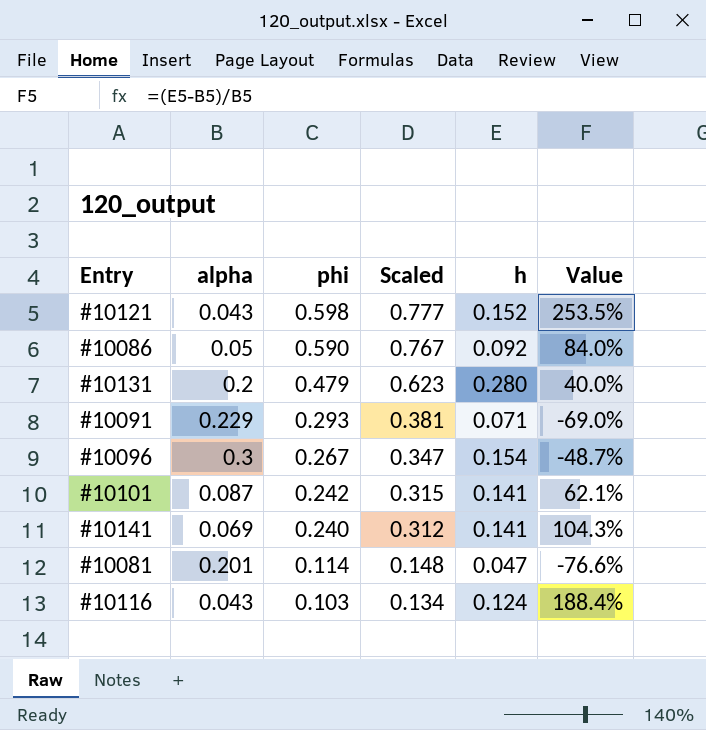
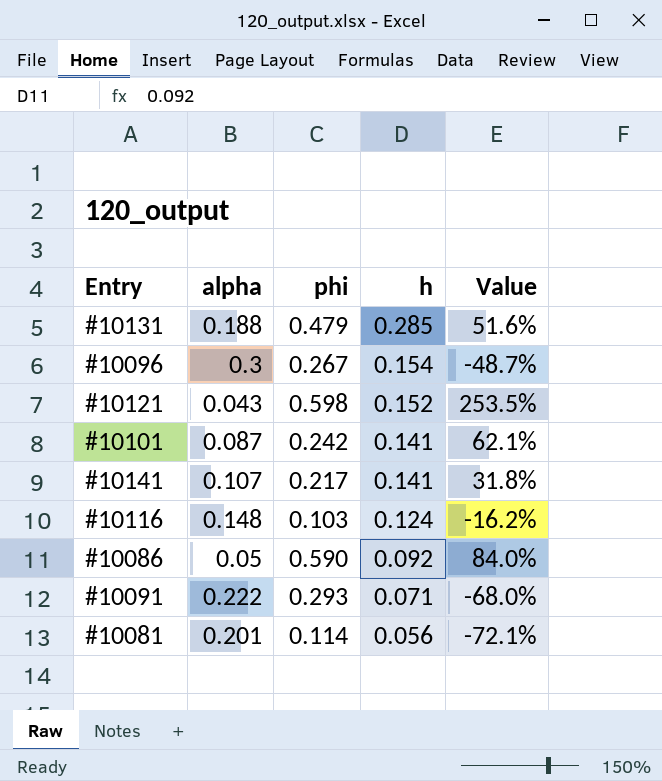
row order: phi descending -> h descending
column Scaled | formula: [phi] * 1.3 -> none
#10131 | alpha: 0.2 -> 0.188
#10131 | h: 0.280 -> 0.285
#10131 | Value: 40.0% -> 51.6%
#10141 | alpha: 0.069 -> 0.107
#10141 | phi: 0.240 -> 0.217
#10141 | Value: 104.3% -> 31.8%
#10116 | alpha: 0.043 -> 0.148
#10116 | Value: 188.4% -> -16.2%
#10091 | alpha: 0.229 -> 0.222
#10091 | Value: -69.0% -> -68.0%
#10081 | h: 0.047 -> 0.056
#10081 | Value: -76.6% -> -72.1%

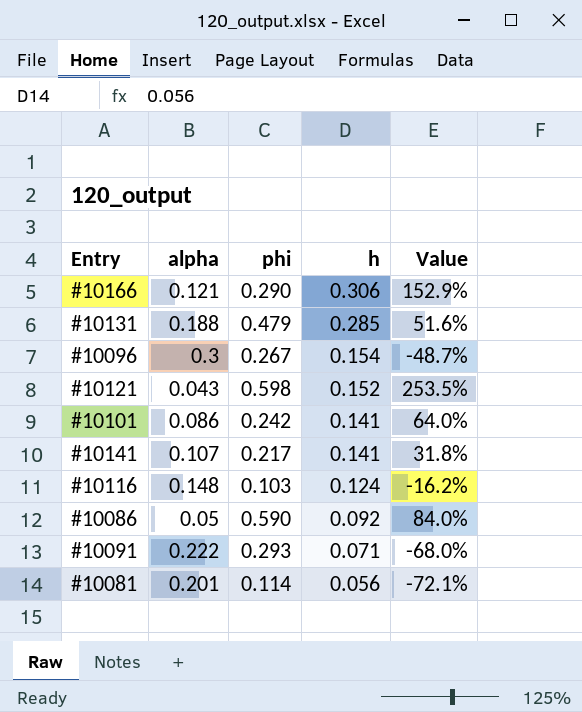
row #10166: none -> 0.121 | 0.290 | 0.306 | 152.9%
#10101 | alpha: 0.087 -> 0.086
#10101 | Value: 62.1% -> 64.0%

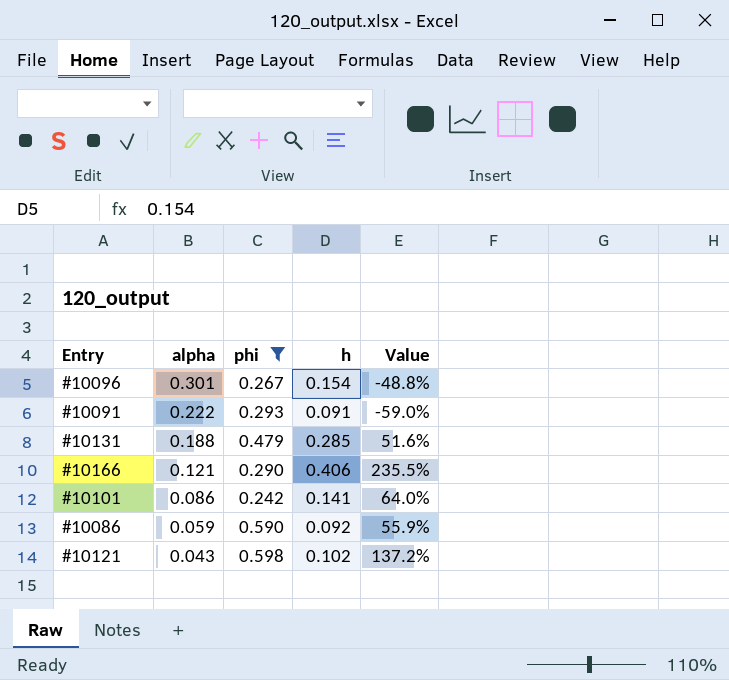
filter: none -> phi >= 0.242
row order: h descending -> alpha descending
#10096 | alpha: 0.3 -> 0.301
#10096 | Value: -48.7% -> -48.8%
#10091 | h: 0.071 -> 0.091
#10091 | Value: -68.0% -> -59.0%
#10166 | h: 0.306 -> 0.406
#10166 | Value: 152.9% -> 235.5%
#10086 | alpha: 0.05 -> 0.059
#10086 | Value: 84.0% -> 55.9%
#10121 | h: 0.152 -> 0.102
#10121 | Value: 253.5% -> 137.2%

